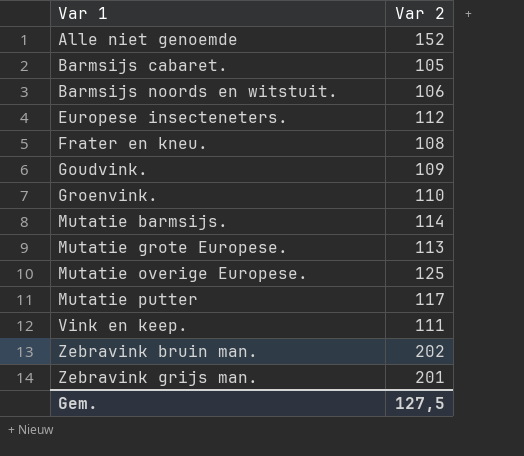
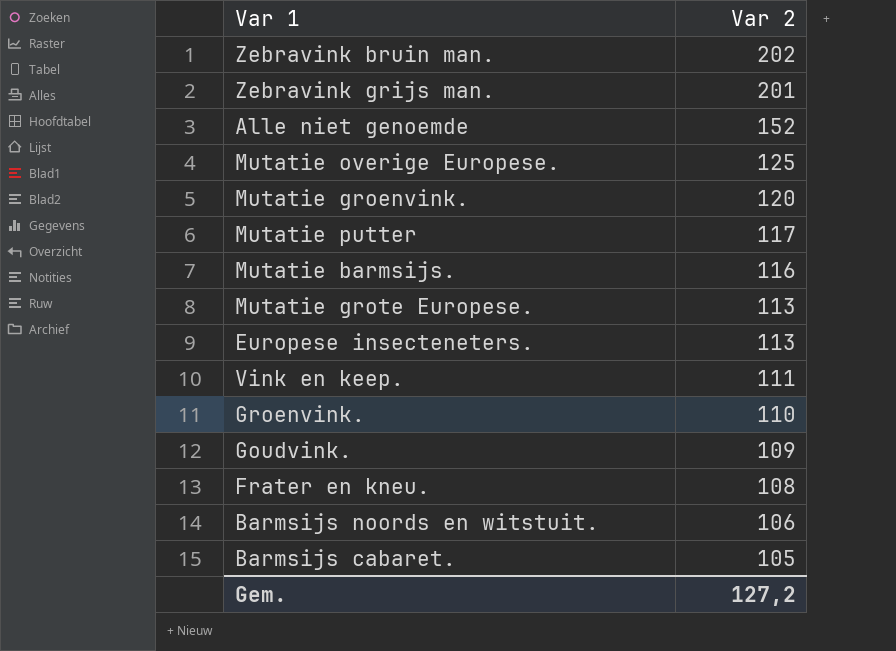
row order: Var 1 ascending -> Var 2 descending
row Mutatie groenvink.: none -> 120
Mutatie barmsijs. | Var 2: 114 -> 116
Europese insecteneters. | Var 2: 112 -> 113
Gem. | Var 2: 127,5 -> 127,2

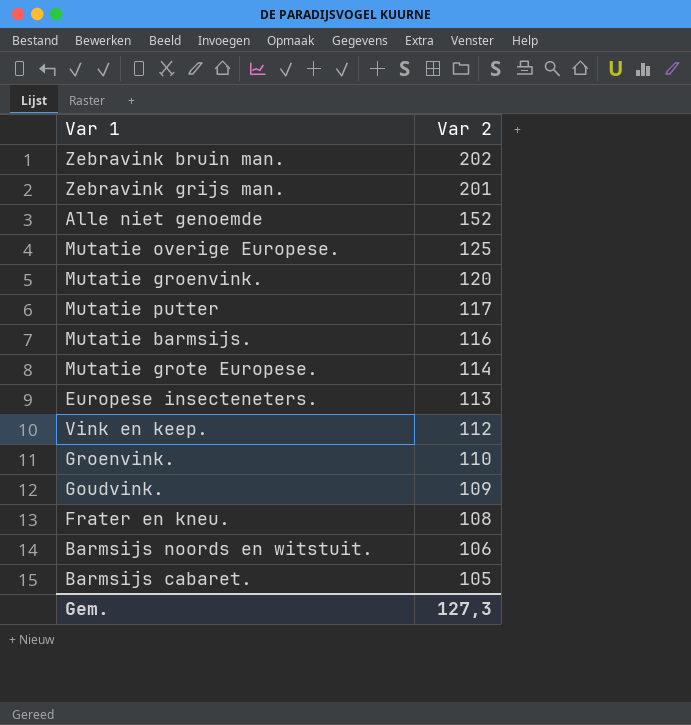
Mutatie grote Europese. | Var 2: 113 -> 114
Vink en keep. | Var 2: 111 -> 112
Gem. | Var 2: 127,2 -> 127,3

